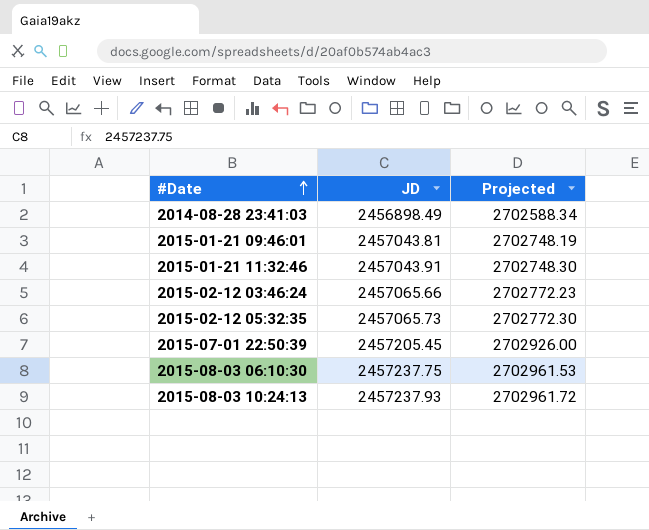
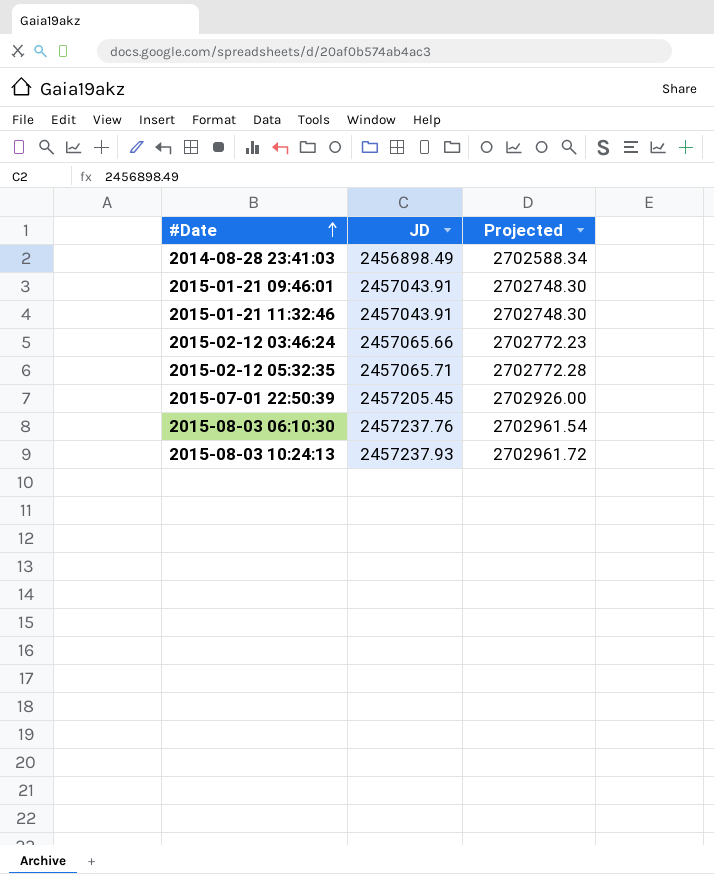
2015-01-21 09:46:01 | JD: 2457043.81 -> 2457043.91
2015-01-21 09:46:01 | Projected: 2702748.19 -> 2702748.30
2015-02-12 05:32:35 | JD: 2457065.73 -> 2457065.71
2015-02-12 05:32:35 | Projected: 2702772.30 -> 2702772.28
2015-08-03 06:10:30 | JD: 2457237.75 -> 2457237.76
2015-08-03 06:10:30 | Projected: 2702961.53 -> 2702961.54

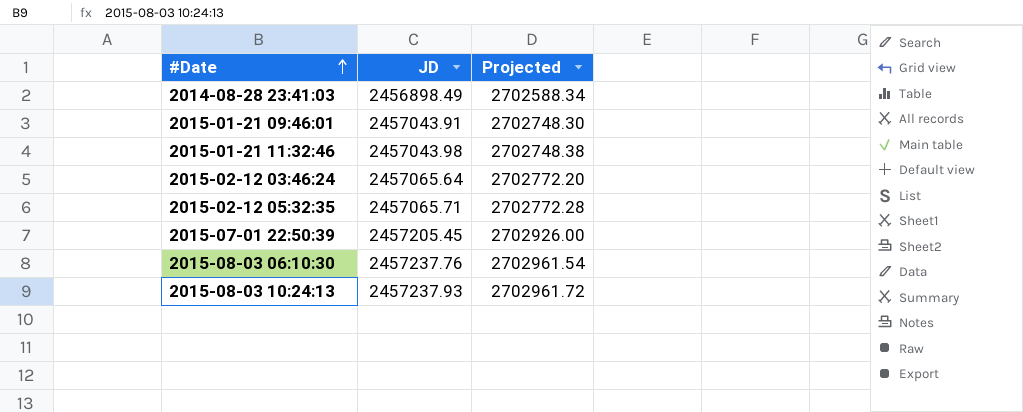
2015-01-21 11:32:46 | JD: 2457043.91 -> 2457043.98
2015-01-21 11:32:46 | Projected: 2702748.30 -> 2702748.38
2015-02-12 03:46:24 | JD: 2457065.66 -> 2457065.64
2015-02-12 03:46:24 | Projected: 2702772.23 -> 2702772.20

